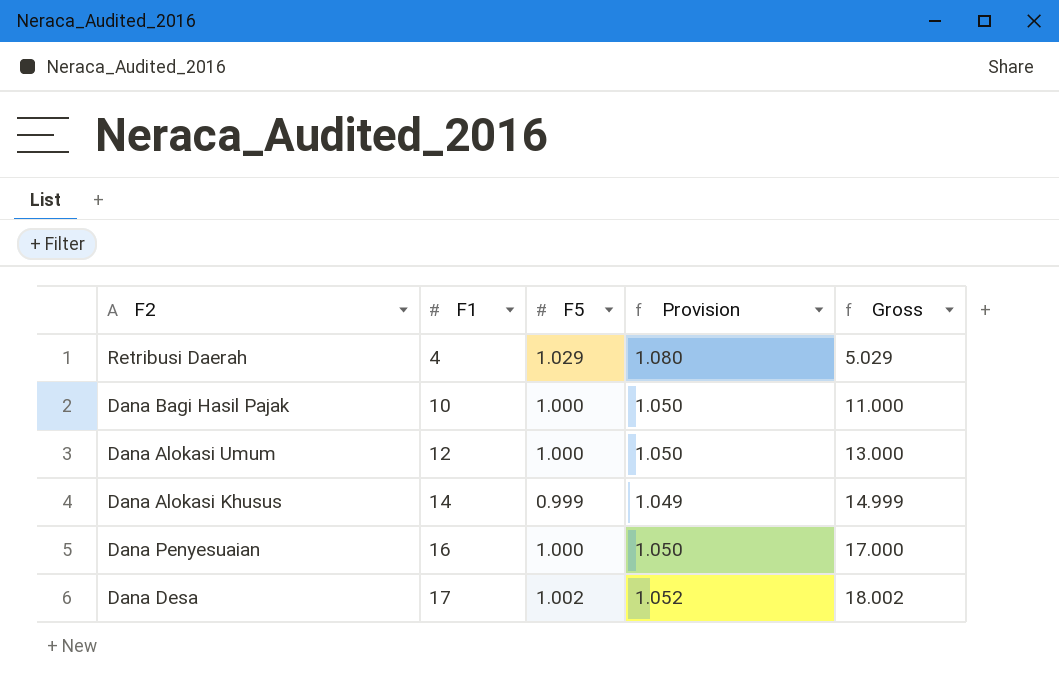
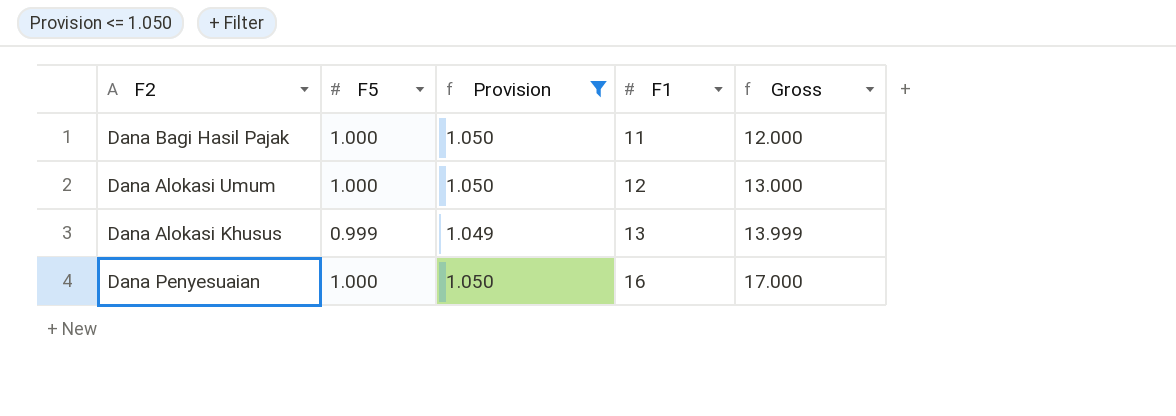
filter: none -> Provision <= 1.050
column F1 | position: 2 -> 4
Dana Bagi Hasil Pajak | F1: 10 -> 11
Dana Bagi Hasil Pajak | Gross: 11.000 -> 12.000
Dana Alokasi Khusus | F1: 14 -> 13
Dana Alokasi Khusus | Gross: 14.999 -> 13.999

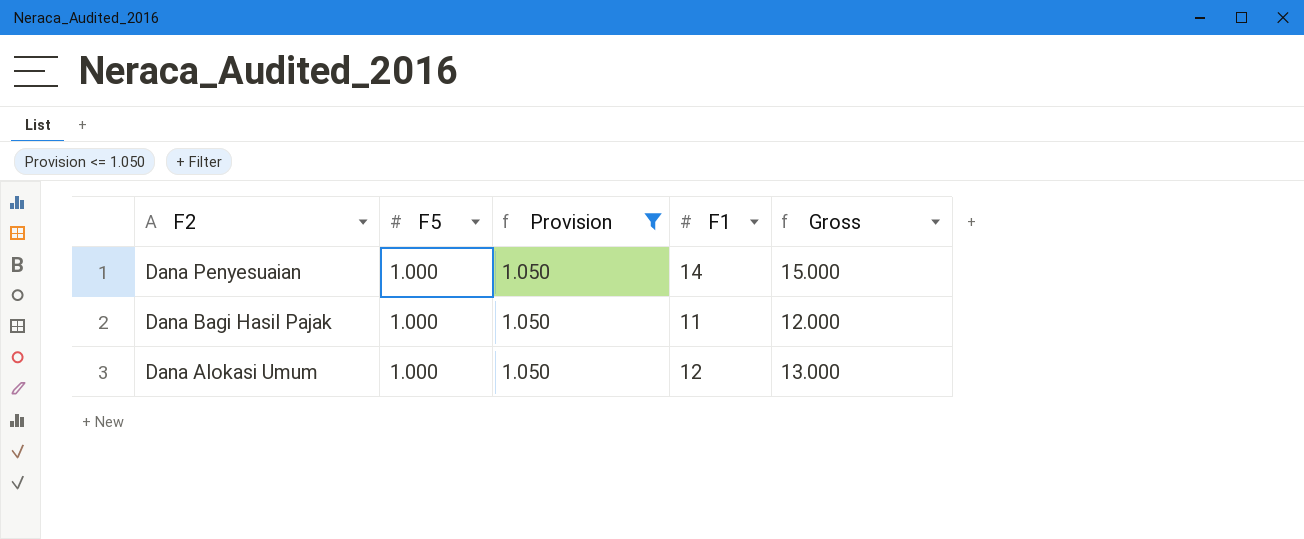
row order: F1 ascending -> F2 descending
row Dana Alokasi Khusus: 0.999 | 1.049 | 13 | 13.999 -> none
Dana Penyesuaian | F1: 16 -> 14
Dana Penyesuaian | Gross: 17.000 -> 15.000

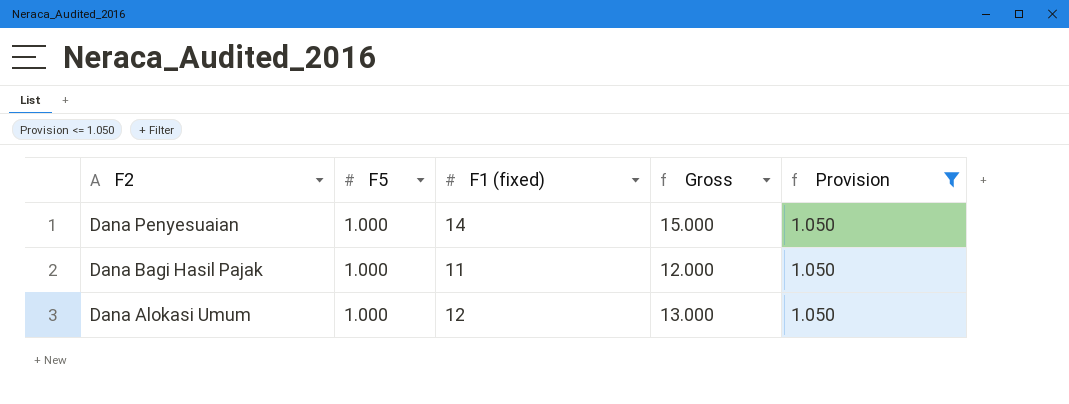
column name: F1 -> F1 (fixed)
column Provision | position: 3 -> 5

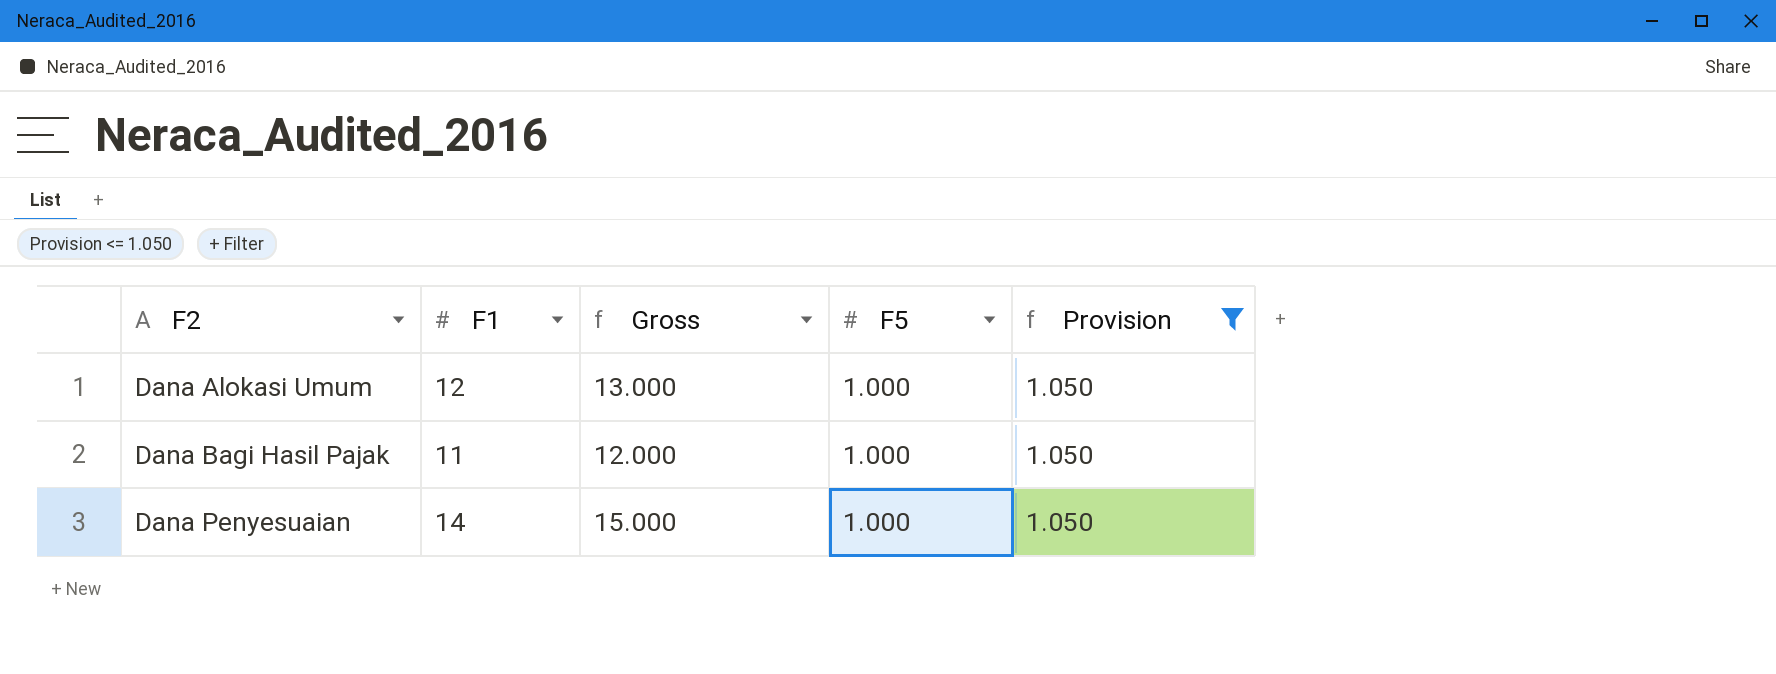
row order: F2 descending -> F2 ascending
column name: F1 (fixed) -> F1
column F5 | position: 2 -> 4

